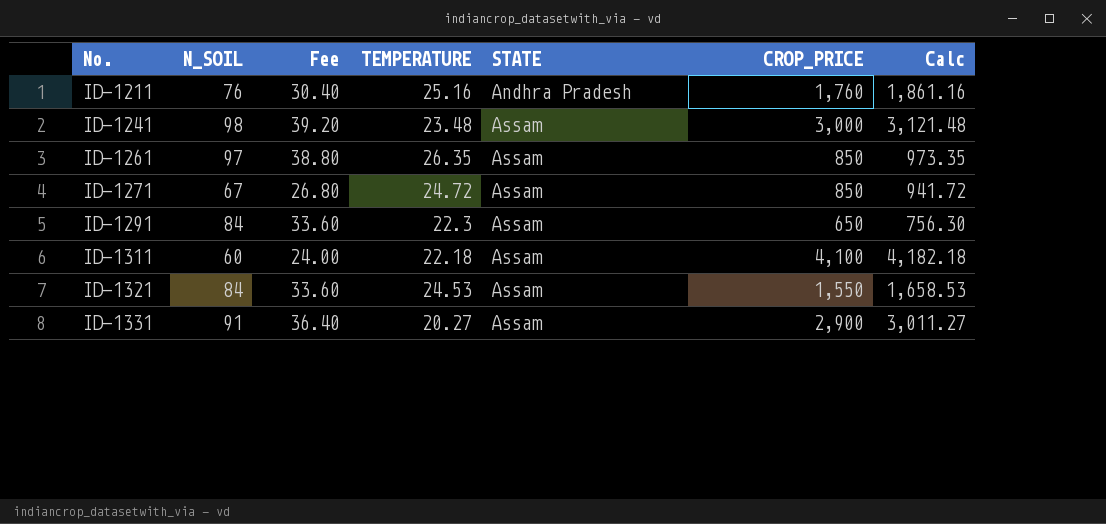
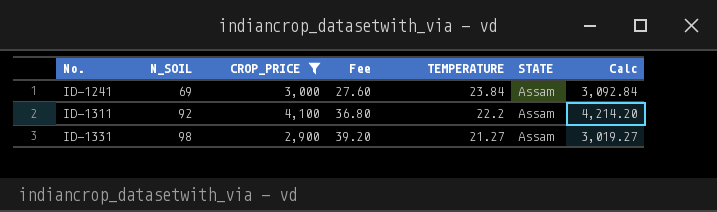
filter: none -> CROP_PRICE >= 2,900
column CROP_PRICE | position: 6 -> 3
ID-1241 | N_SOIL: 98 -> 69
ID-1241 | Fee: 39.20 -> 27.60
ID-1241 | TEMPERATURE: 23.48 -> 23.84
ID-1241 | Calc: 3,121.48 -> 3,092.84
ID-1311 | N_SOIL: 60 -> 92
ID-1311 | Fee: 24.00 -> 36.80
ID-1311 | TEMPERATURE: 22.18 -> 22.2
ID-1311 | Calc: 4,182.18 -> 4,214.20
ID-1331 | N_SOIL: 91 -> 98
ID-1331 | Fee: 36.40 -> 39.20
ID-1331 | TEMPERATURE: 20.27 -> 21.27
ID-1331 | Calc: 3,011.27 -> 3,019.27

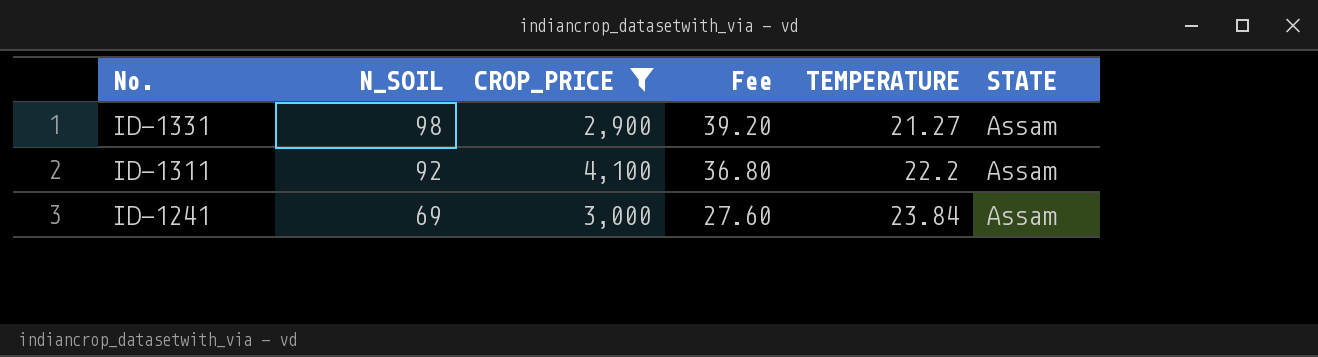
row order: No. ascending -> No. descending
column Calc | formula: [N_SOIL] + [CROP_PRICE] + [TEMPERATURE] -> none

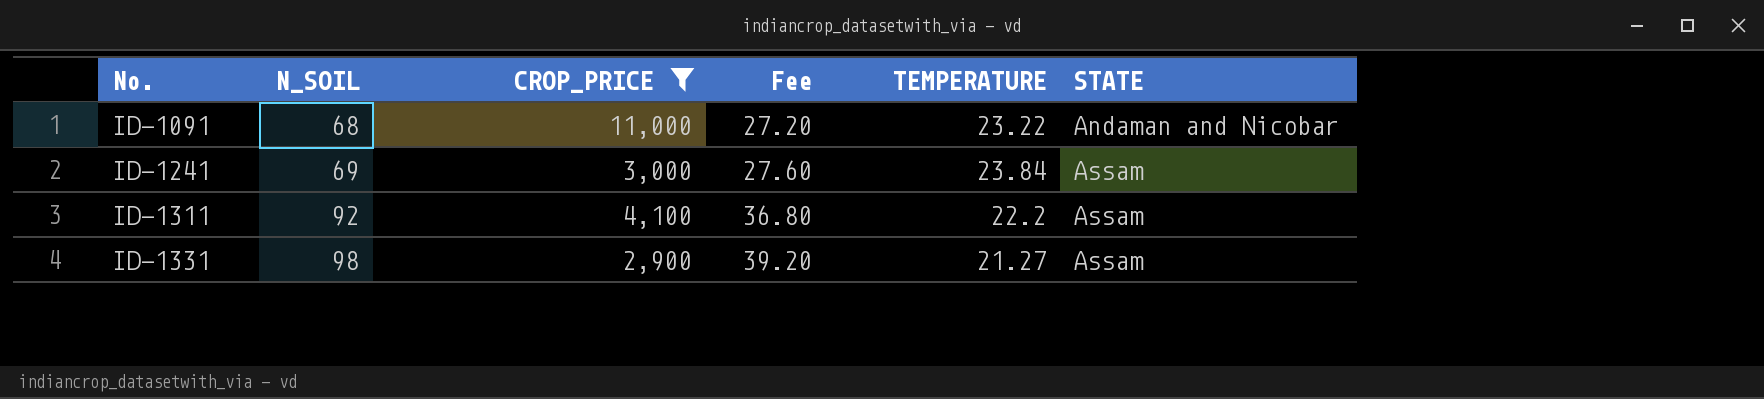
row order: No. descending -> No. ascending
row ID-1091: none -> 68 | 11,000 | 27.20 | 23.22 | Andaman and Nicobar

